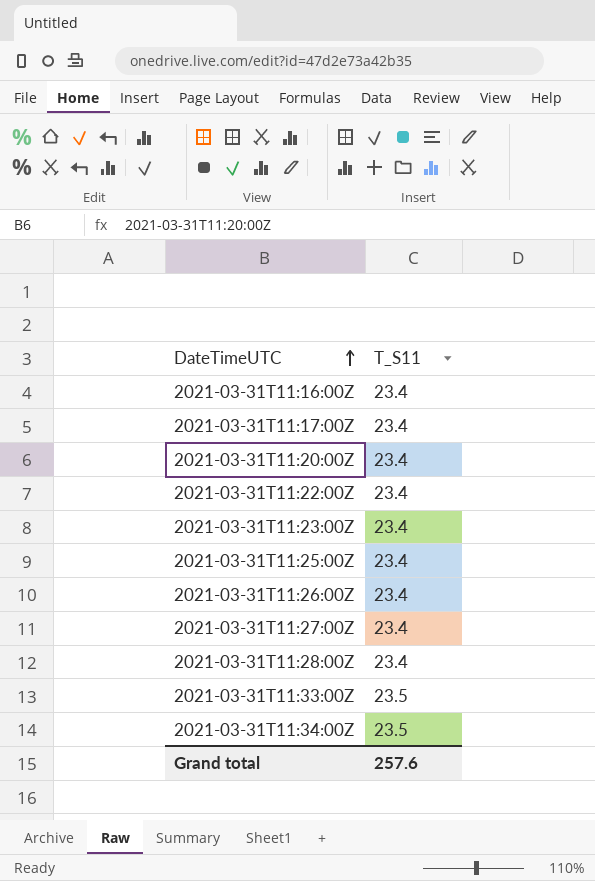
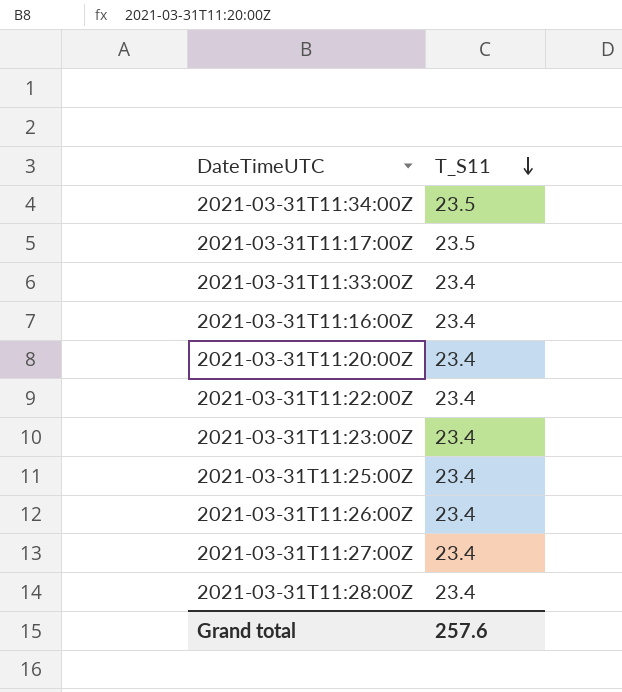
row order: DateTimeUTC ascending -> T_S11 descending
2021-03-31T11:17:00Z | T_S11: 23.4 -> 23.5
2021-03-31T11:33:00Z | T_S11: 23.5 -> 23.4

